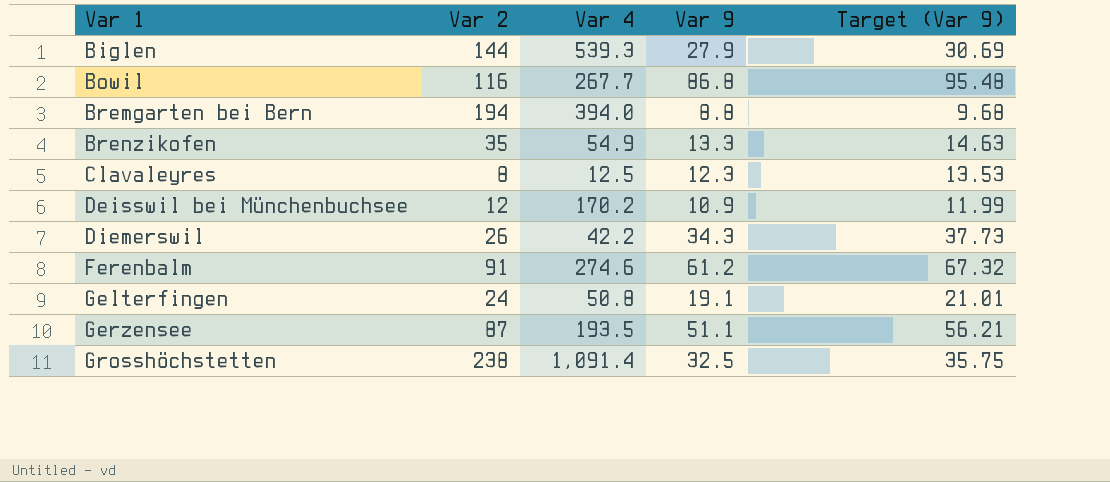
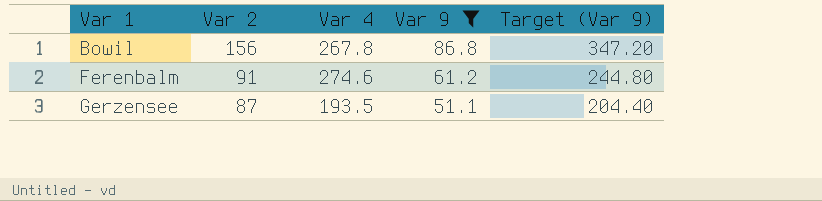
filter: none -> Var 9 >= 51.1
column Target (Var 9) | formula: [Var 9] * 1.1 -> [Var 9] * 4
Bowil | Var 2: 116 -> 156
Bowil | Var 4: 267.7 -> 267.8

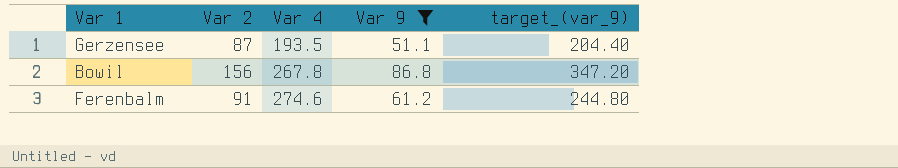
row order: Var 1 ascending -> Var 4 ascending
column name: Target (Var 9) -> target_(var_9)

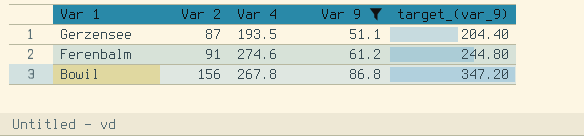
row order: Var 4 ascending -> Var 1 descending

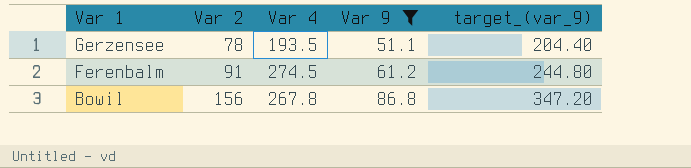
Gerzensee | Var 2: 87 -> 78
Ferenbalm | Var 4: 274.6 -> 274.5

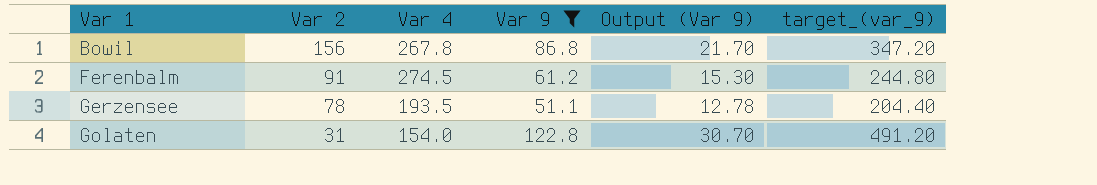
row order: Var 1 descending -> Var 1 ascending
column Output (Var 9) | formula: none -> [Var 9] * 0.25
row Golaten: none -> 31 | 154.0 | 122.8 | 30.70 | 491.20

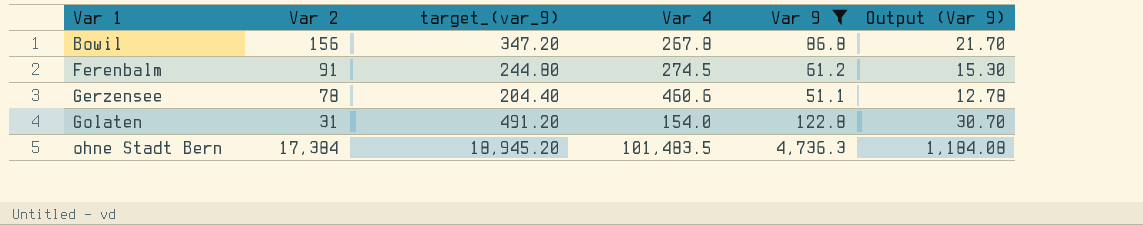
column target_(var_9) | position: 6 -> 3
Gerzensee | Var 4: 193.5 -> 460.6
row ohne Stadt Bern: none -> 17,384 | 18,945.20 | 101,483.5 | 4,736.3 | 1,184.08

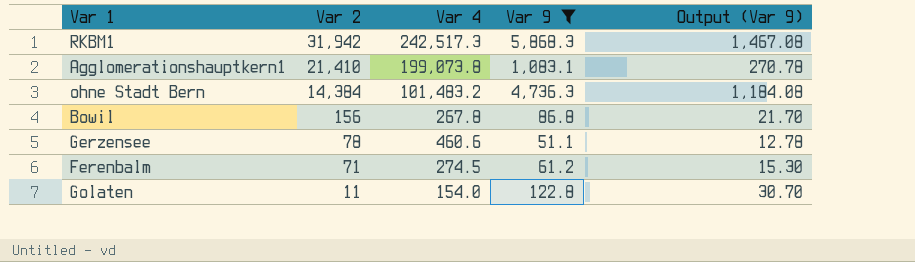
row order: Var 1 ascending -> Var 2 descending
column target_(var_9) | formula: [Var 9] * 4 -> none
row RKBM1: none -> 31,942 | 242,517.3 | 5,868.3 | 1,467.08
row Agglomerationshauptkern1: none -> 21,410 | 199,073.8 | 1,083.1 | 270.78
ohne Stadt Bern | Var 2: 17,384 -> 14,384
ohne Stadt Bern | Var 4: 101,483.5 -> 101,483.2
Ferenbalm | Var 2: 91 -> 71
Golaten | Var 2: 31 -> 11

